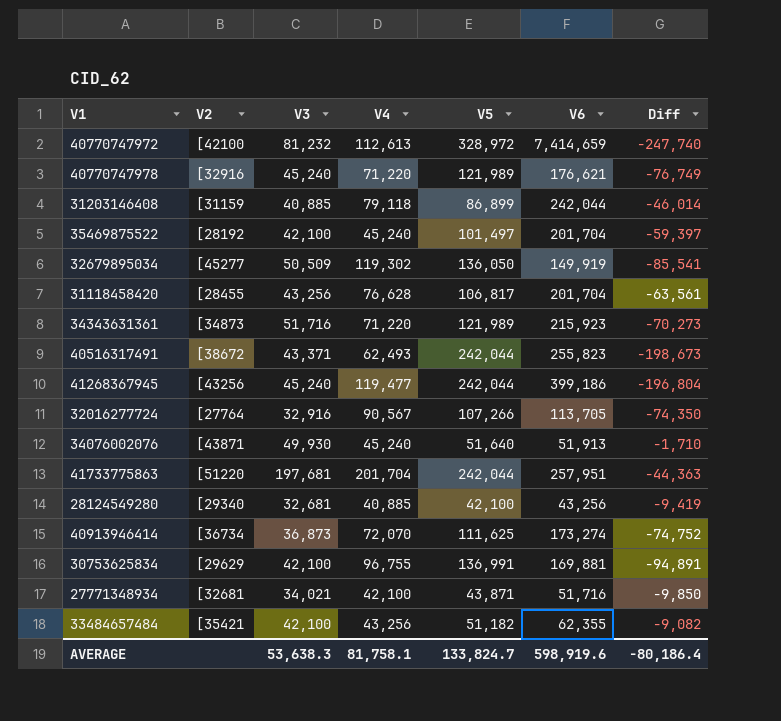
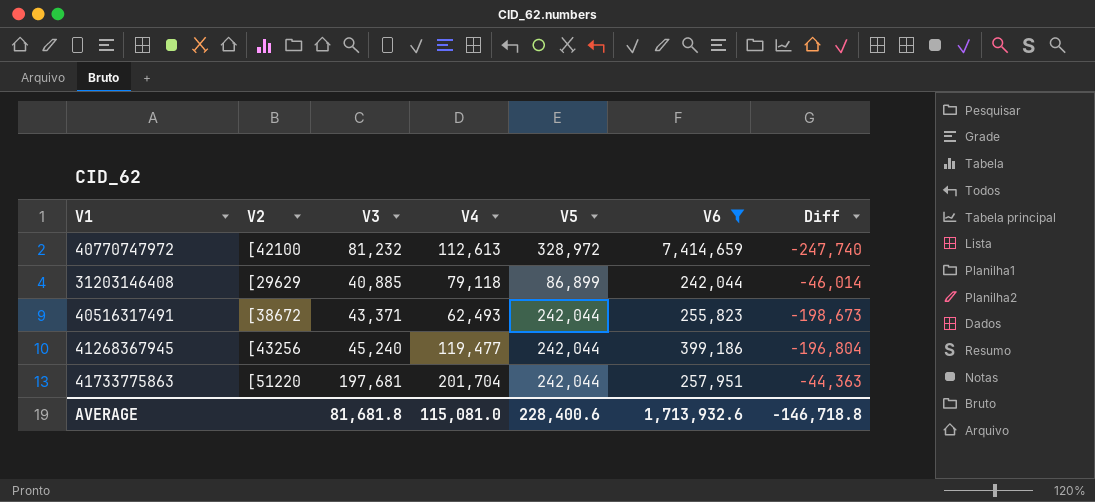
filter: none -> V6 >= 242,044
31203146408 | V2: [31159 -> [29629
AVERAGE | V3: 53,638.3 -> 81,681.8
AVERAGE | V4: 81,758.1 -> 115,081.0
AVERAGE | V5: 133,824.7 -> 228,400.6
AVERAGE | V6: 598,919.6 -> 1,713,932.6
AVERAGE | Diff: -80,186.4 -> -146,718.8

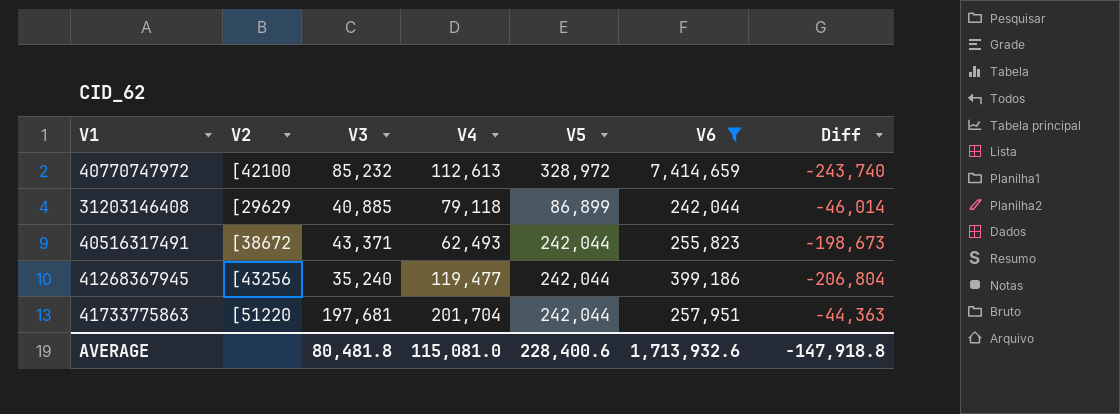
40770747972 | V3: 81,232 -> 85,232
40770747972 | Diff: -247,740 -> -243,740
41268367945 | V3: 45,240 -> 35,240
41268367945 | Diff: -196,804 -> -206,804
AVERAGE | V3: 81,681.8 -> 80,481.8
AVERAGE | Diff: -146,718.8 -> -147,918.8

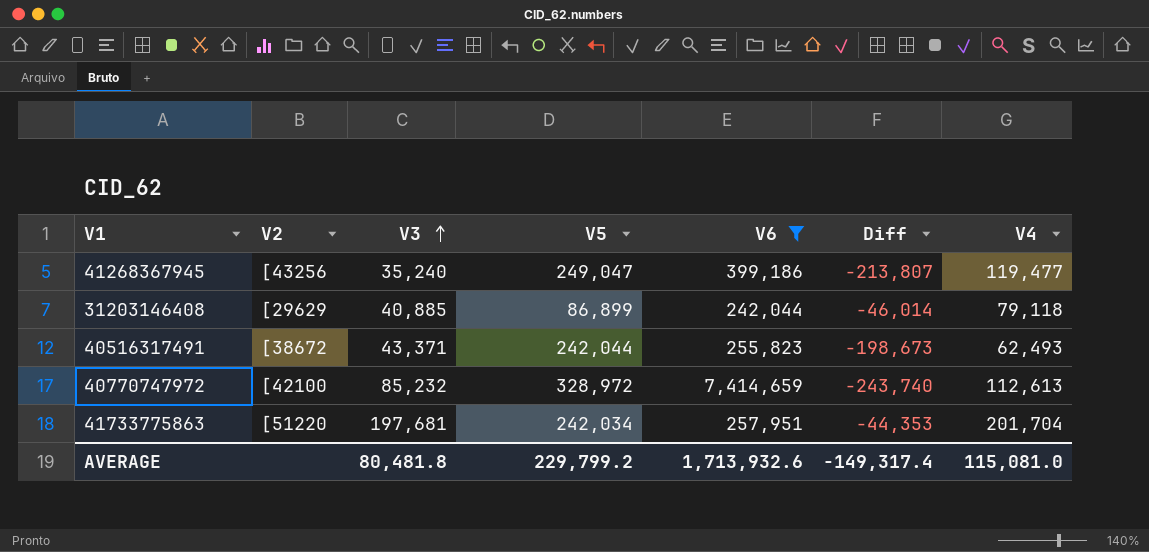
row order: none -> V3 ascending
column V4 | position: 4 -> 7
41268367945 | V5: 242,044 -> 249,047
41268367945 | Diff: -206,804 -> -213,807
41733775863 | V5: 242,044 -> 242,034
41733775863 | Diff: -44,363 -> -44,353
AVERAGE | V5: 228,400.6 -> 229,799.2
AVERAGE | Diff: -147,918.8 -> -149,317.4

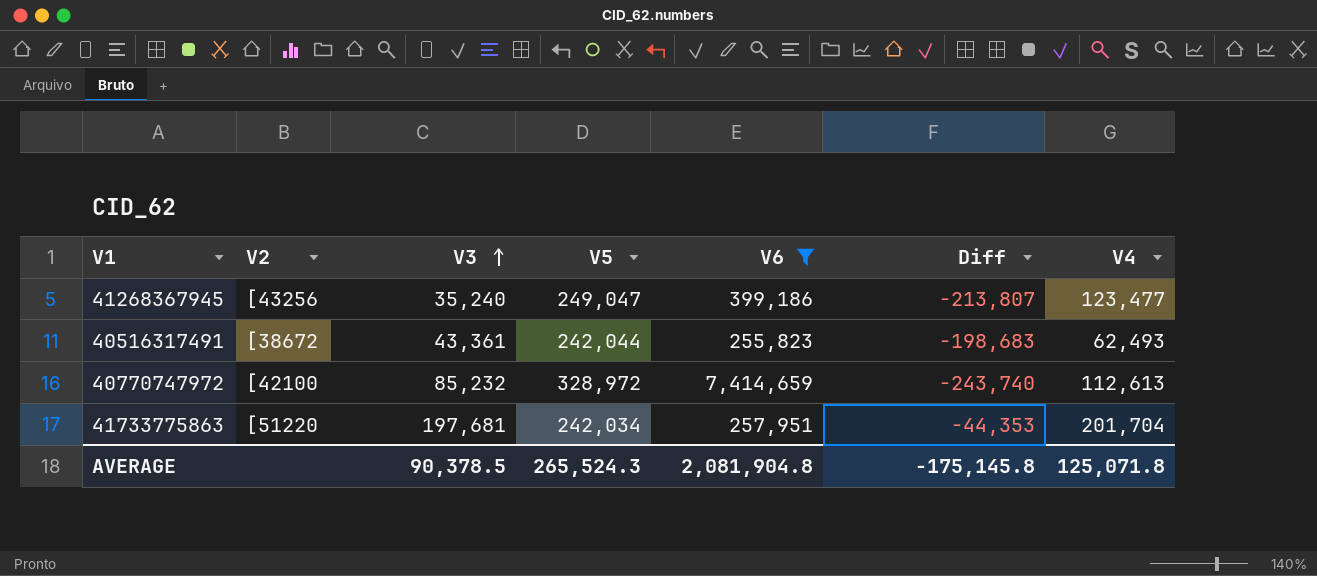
row 31203146408: [29629 | 40,885 | 86,899 | 242,044 | -46,014 | 79,118 -> none
41268367945 | V4: 119,477 -> 123,477
40516317491 | V3: 43,371 -> 43,361
40516317491 | Diff: -198,673 -> -198,683
AVERAGE | V3: 80,481.8 -> 90,378.5
AVERAGE | V5: 229,799.2 -> 265,524.3
AVERAGE | V6: 1,713,932.6 -> 2,081,904.8
AVERAGE | Diff: -149,317.4 -> -175,145.8
AVERAGE | V4: 115,081.0 -> 125,071.8

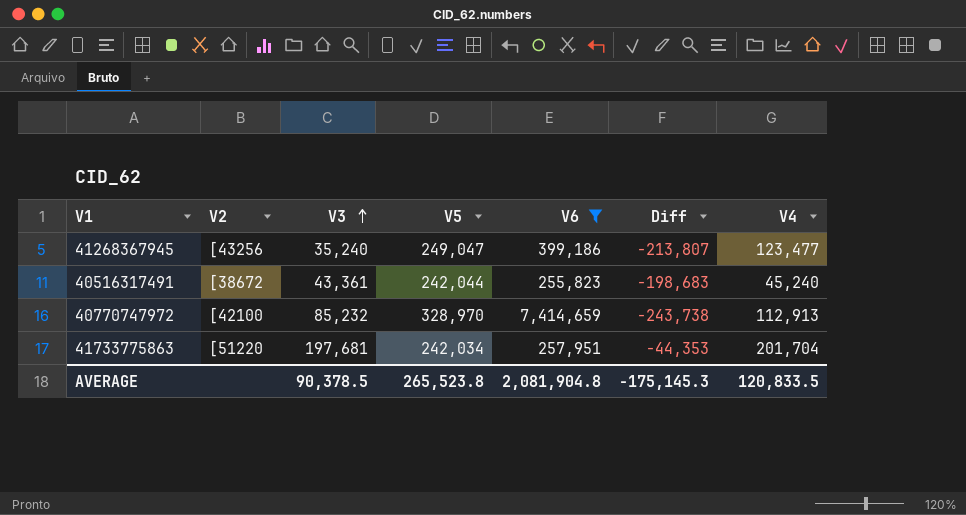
40516317491 | V4: 62,493 -> 45,240
40770747972 | V5: 328,972 -> 328,970
40770747972 | Diff: -243,740 -> -243,738
40770747972 | V4: 112,613 -> 112,913
AVERAGE | V5: 265,524.3 -> 265,523.8
AVERAGE | Diff: -175,145.8 -> -175,145.3
AVERAGE | V4: 125,071.8 -> 120,833.5

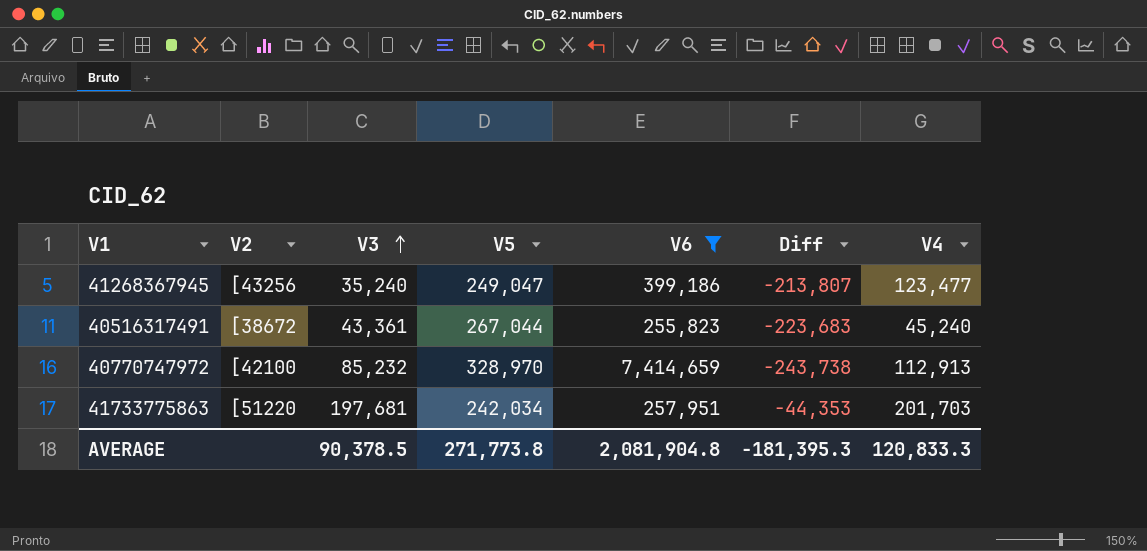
40516317491 | V5: 242,044 -> 267,044
40516317491 | Diff: -198,683 -> -223,683
41733775863 | V4: 201,704 -> 201,703
AVERAGE | V5: 265,523.8 -> 271,773.8
AVERAGE | Diff: -175,145.3 -> -181,395.3
AVERAGE | V4: 120,833.5 -> 120,833.3

